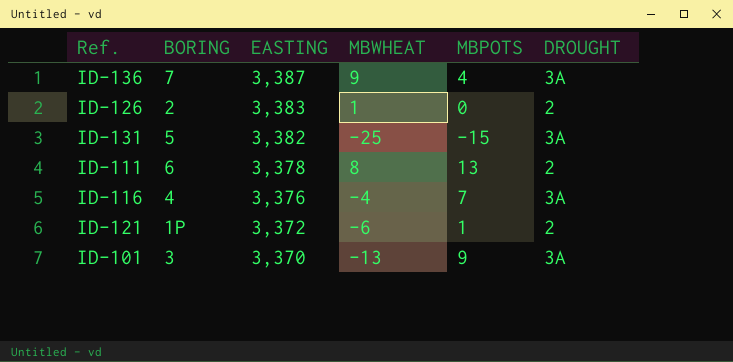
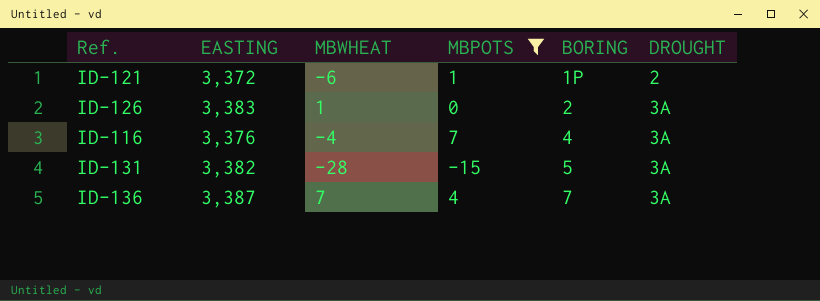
filter: none -> MBPOTS <= 7
row order: EASTING descending -> BORING ascending
column BORING | position: 2 -> 5
ID-126 | DROUGHT: 2 -> 3A
ID-131 | MBWHEAT: -25 -> -28
ID-136 | MBWHEAT: 9 -> 7

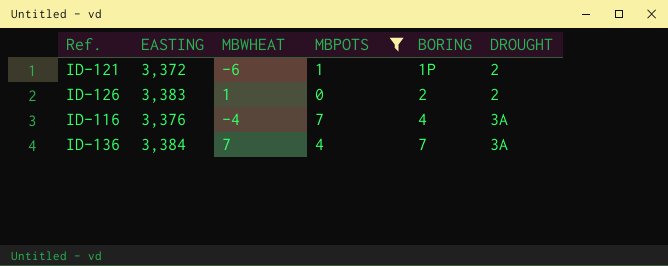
row ID-131: 3,382 | -28 | -15 | 5 | 3A -> none
ID-126 | DROUGHT: 3A -> 2
ID-136 | EASTING: 3,387 -> 3,384

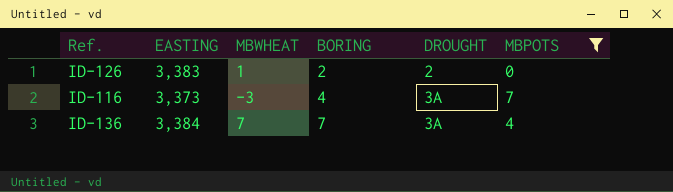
column MBPOTS | position: 4 -> 6
row ID-121: 3,372 | -6 | 1 | 1P | 2 -> none
ID-116 | EASTING: 3,376 -> 3,373
ID-116 | MBWHEAT: -4 -> -3

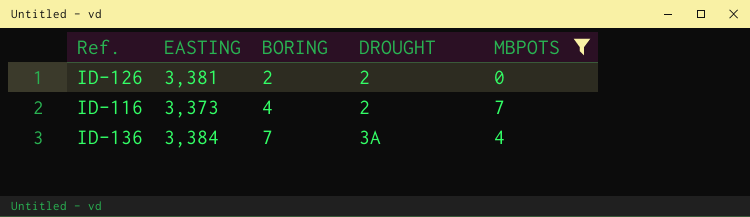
column MBWHEAT | position: 3 -> none
ID-126 | EASTING: 3,383 -> 3,381
ID-116 | DROUGHT: 3A -> 2

